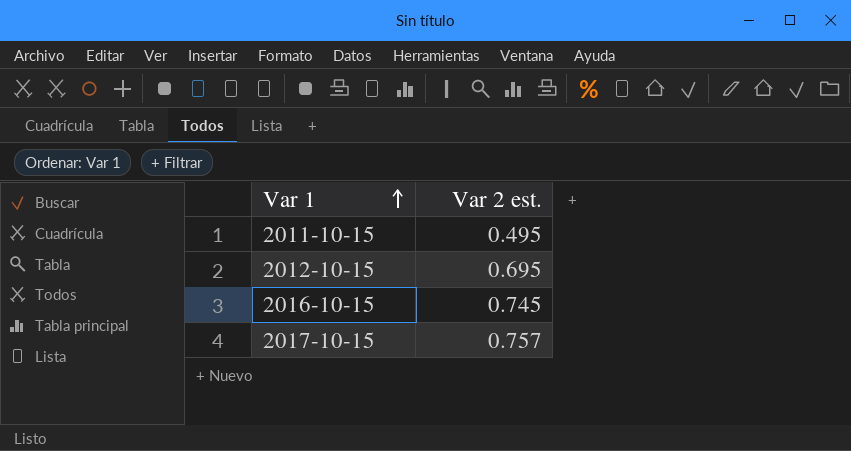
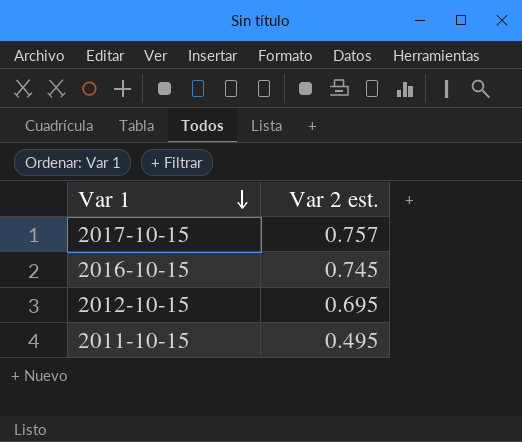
row order: Var 1 ascending -> Var 1 descending

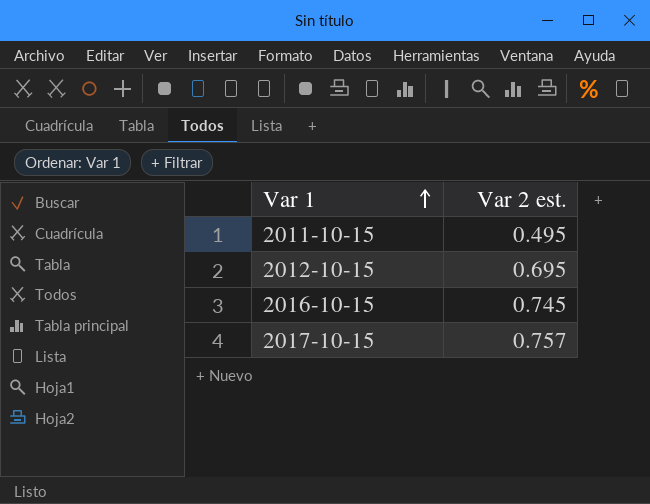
row order: Var 1 descending -> Var 1 ascending

